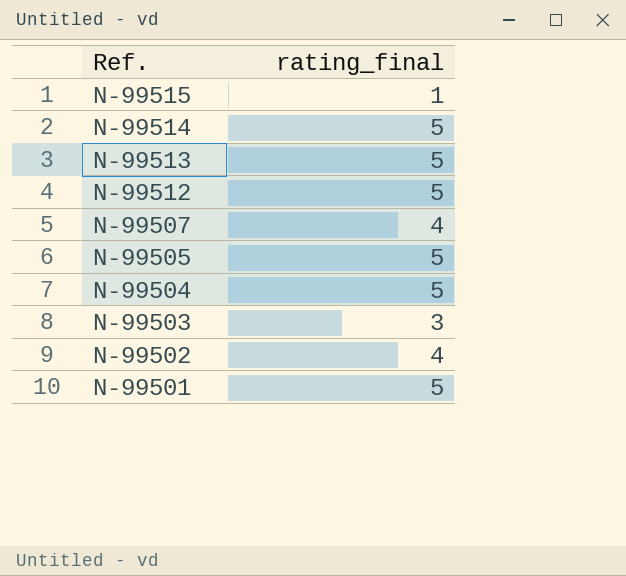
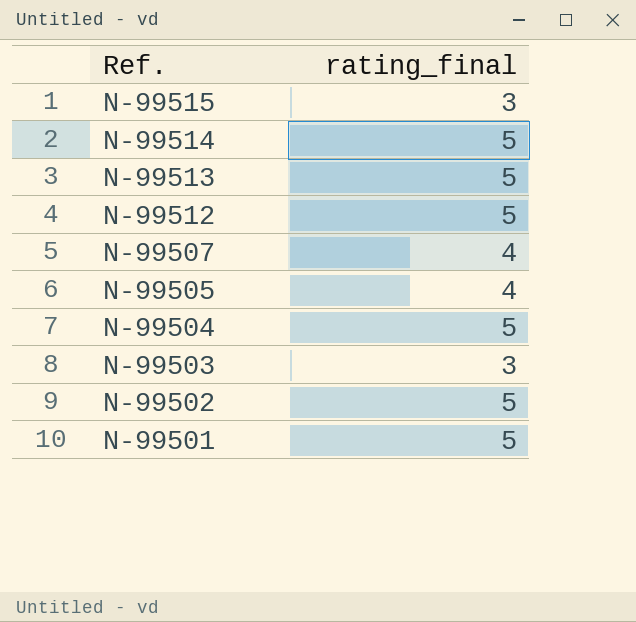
N-99515 | rating_final: 1 -> 3
N-99505 | rating_final: 5 -> 4
N-99502 | rating_final: 4 -> 5

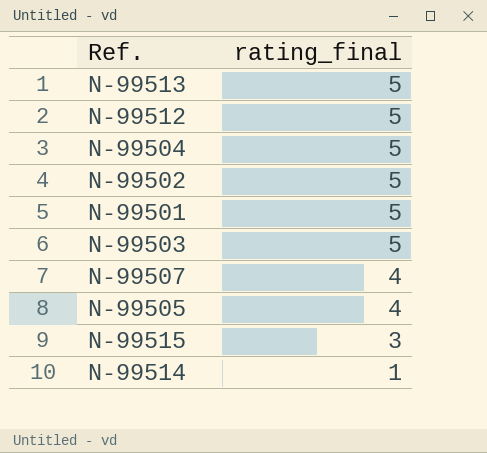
row order: Ref. descending -> rating_final descending
N-99503 | rating_final: 3 -> 5
N-99514 | rating_final: 5 -> 1

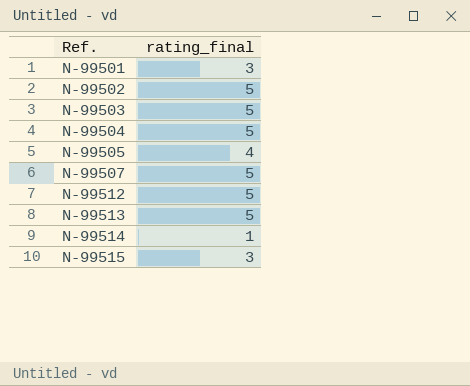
row order: rating_final descending -> Ref. ascending
N-99501 | rating_final: 5 -> 3
N-99507 | rating_final: 4 -> 5

